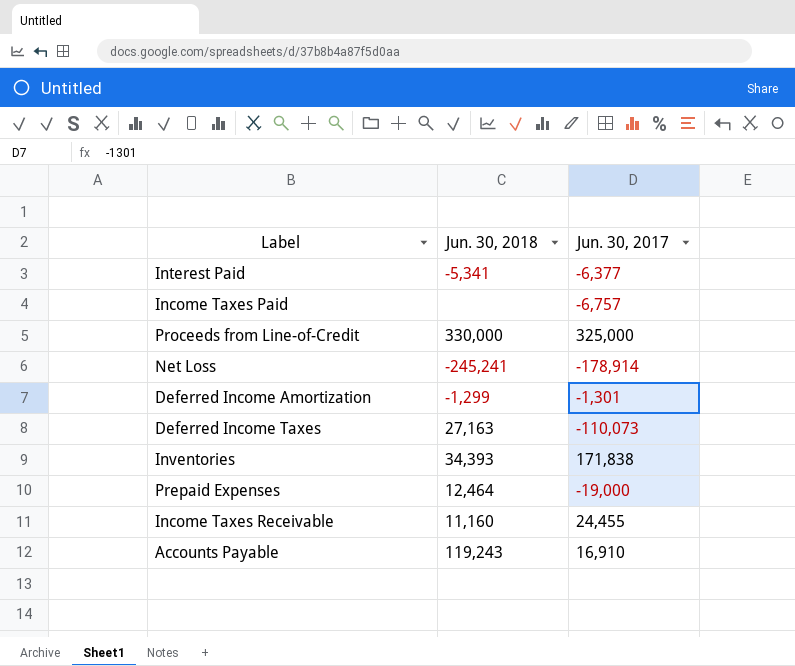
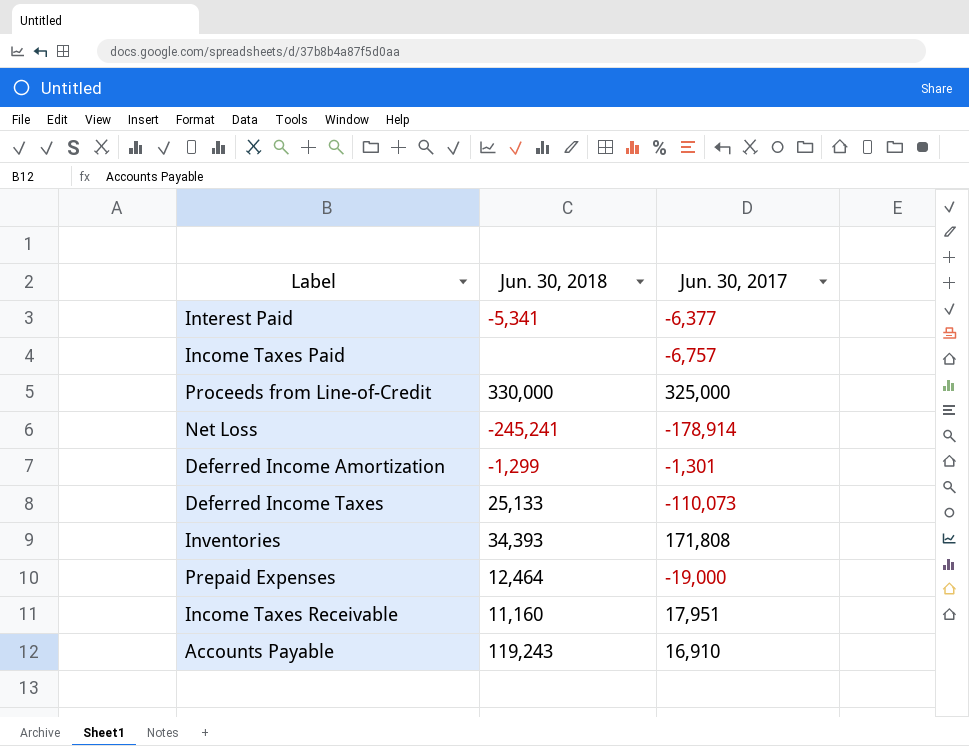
Deferred Income Taxes | Jun. 30, 2018: 27,163 -> 25,133
Inventories | Jun. 30, 2017: 171,838 -> 171,808
Income Taxes Receivable | Jun. 30, 2017: 24,455 -> 17,951

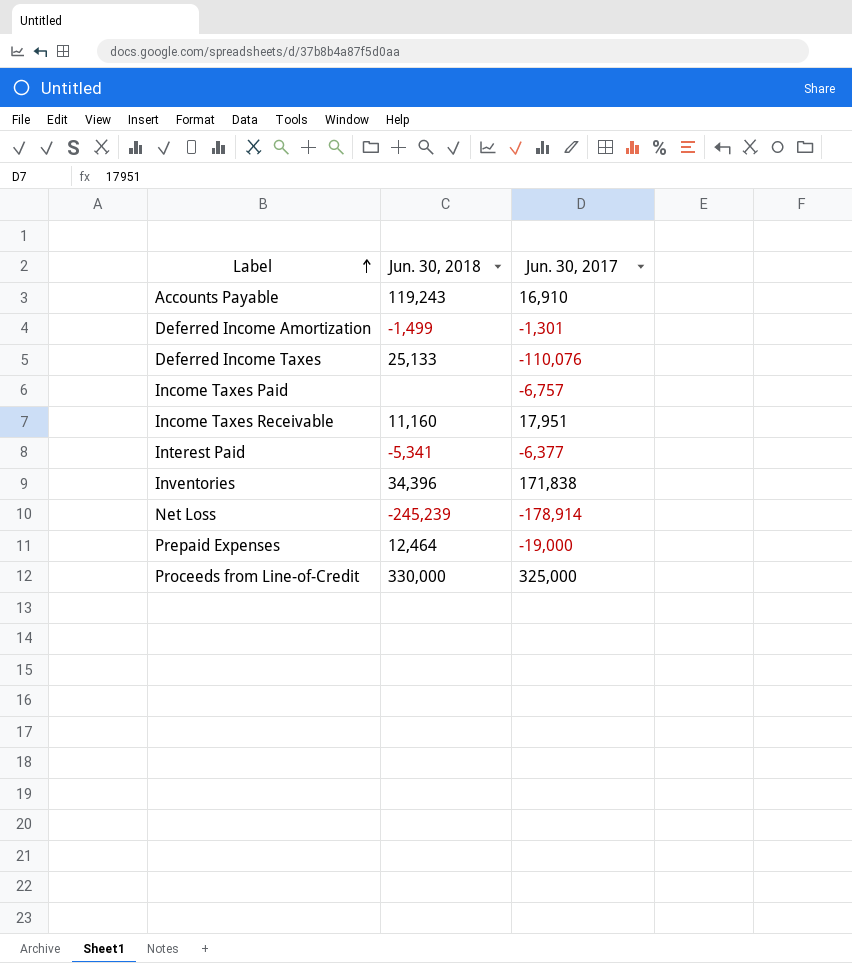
row order: none -> Label ascending
Deferred Income Amortization | Jun. 30, 2018: -1,299 -> -1,499
Deferred Income Taxes | Jun. 30, 2017: -110,073 -> -110,076
Inventories | Jun. 30, 2018: 34,393 -> 34,396
Inventories | Jun. 30, 2017: 171,808 -> 171,838
Net Loss | Jun. 30, 2018: -245,241 -> -245,239

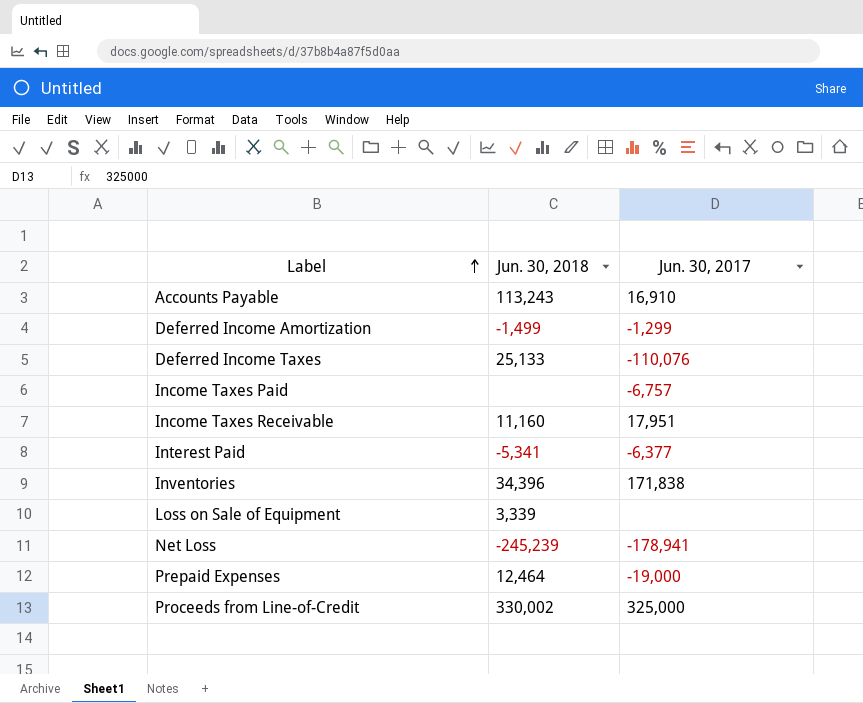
Accounts Payable | Jun. 30, 2018: 119,243 -> 113,243
Deferred Income Amortization | Jun. 30, 2017: -1,301 -> -1,299
row Loss on Sale of Equipment: none -> 3,339 | none
Net Loss | Jun. 30, 2017: -178,914 -> -178,941
Proceeds from Line-of-Credit | Jun. 30, 2018: 330,000 -> 330,002

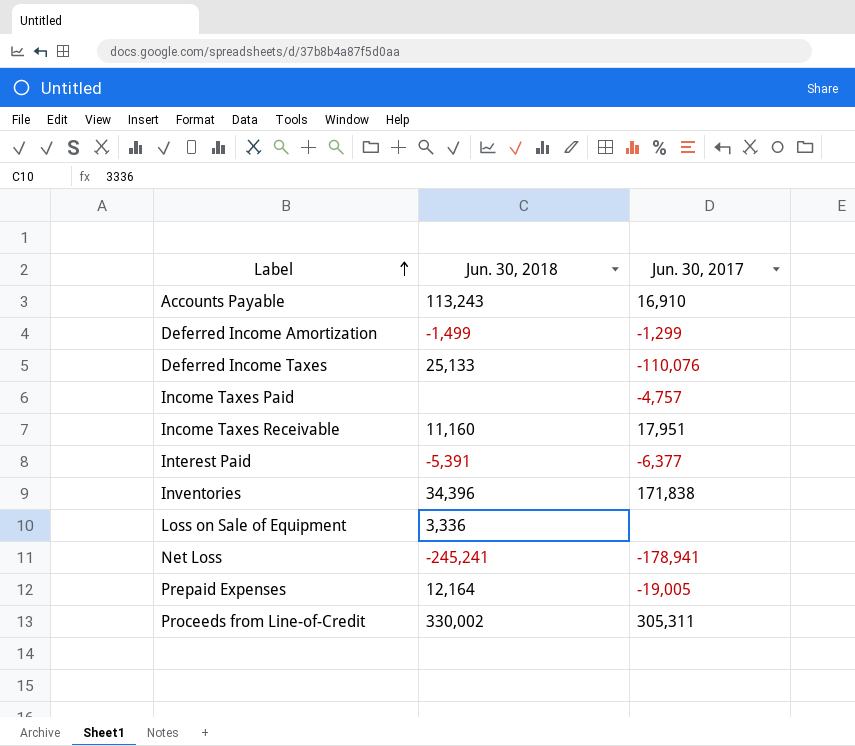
Income Taxes Paid | Jun. 30, 2017: -6,757 -> -4,757
Interest Paid | Jun. 30, 2018: -5,341 -> -5,391
Loss on Sale of Equipment | Jun. 30, 2018: 3,339 -> 3,336
Net Loss | Jun. 30, 2018: -245,239 -> -245,241
Prepaid Expenses | Jun. 30, 2018: 12,464 -> 12,164
Prepaid Expenses | Jun. 30, 2017: -19,000 -> -19,005
Proceeds from Line-of-Credit | Jun. 30, 2017: 325,000 -> 305,311

